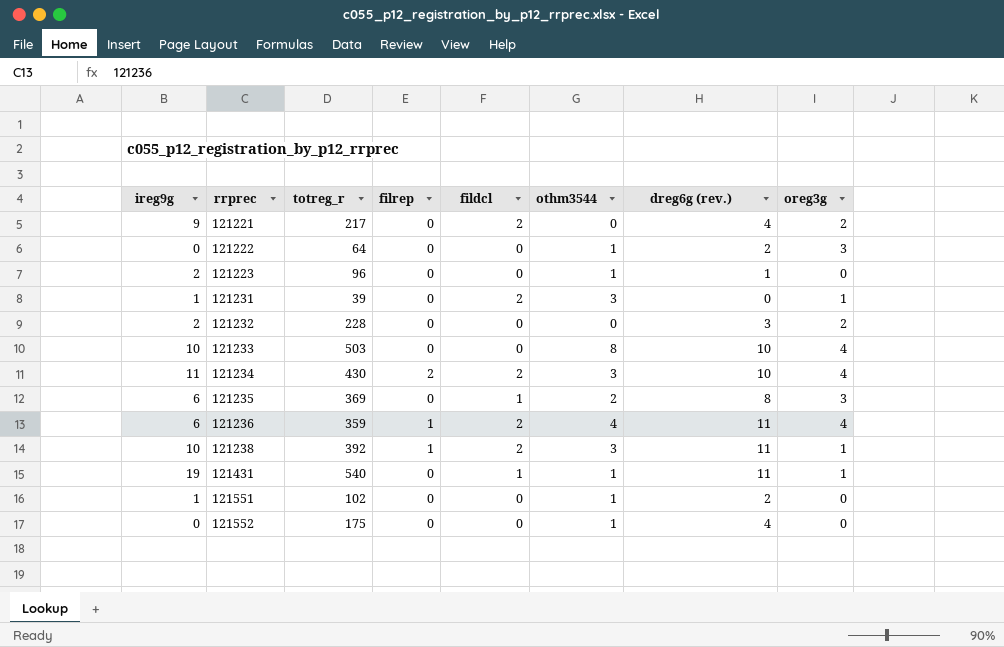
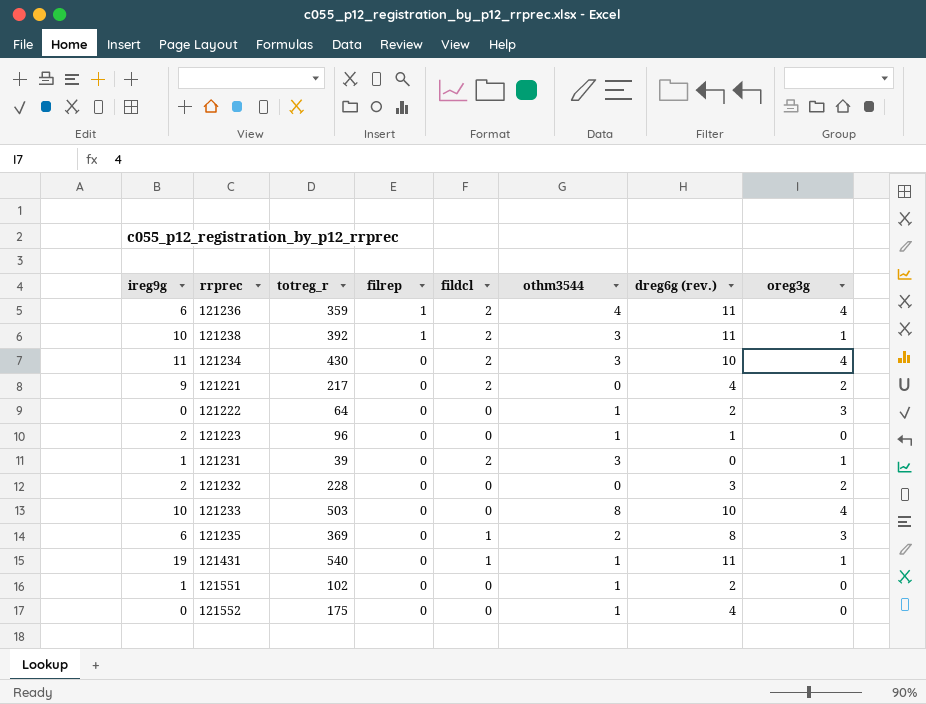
row order: rrprec ascending -> filrep descending
121234 | filrep: 2 -> 0

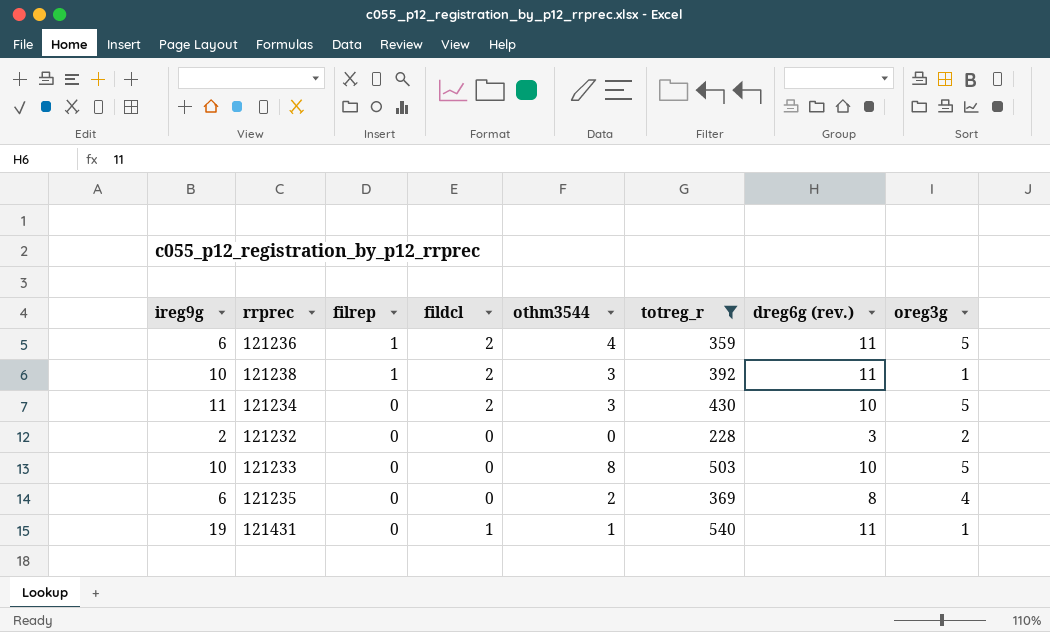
filter: none -> totreg_r >= 228
column totreg_r | position: 3 -> 6
121236 | oreg3g: 4 -> 5
121234 | oreg3g: 4 -> 5
121233 | oreg3g: 4 -> 5
121235 | fildcl: 1 -> 0
121235 | oreg3g: 3 -> 4

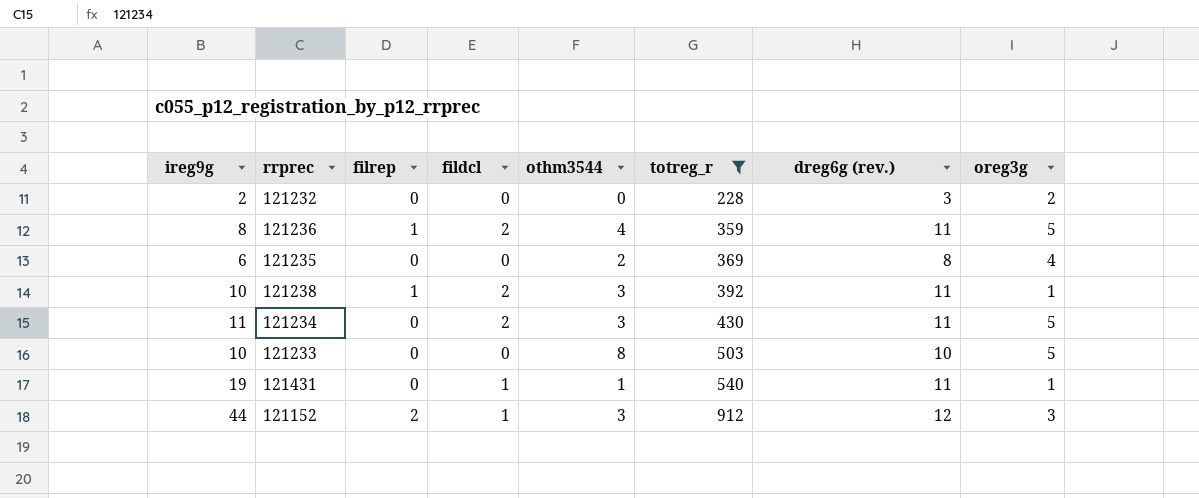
row order: filrep descending -> totreg_r ascending
121236 | ireg9g: 6 -> 8
121234 | dreg6g (rev.): 10 -> 11
row 121152: none -> 44 | 2 | 1 | 3 | 912 | 12 | 3

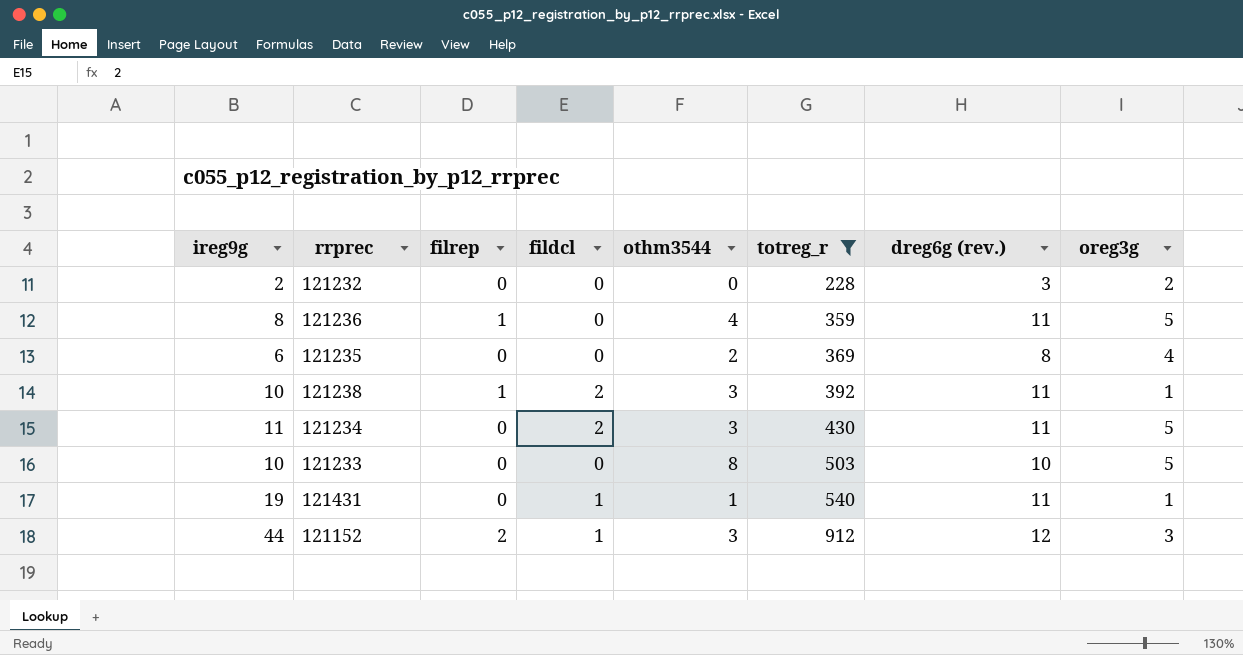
121236 | fildcl: 2 -> 0

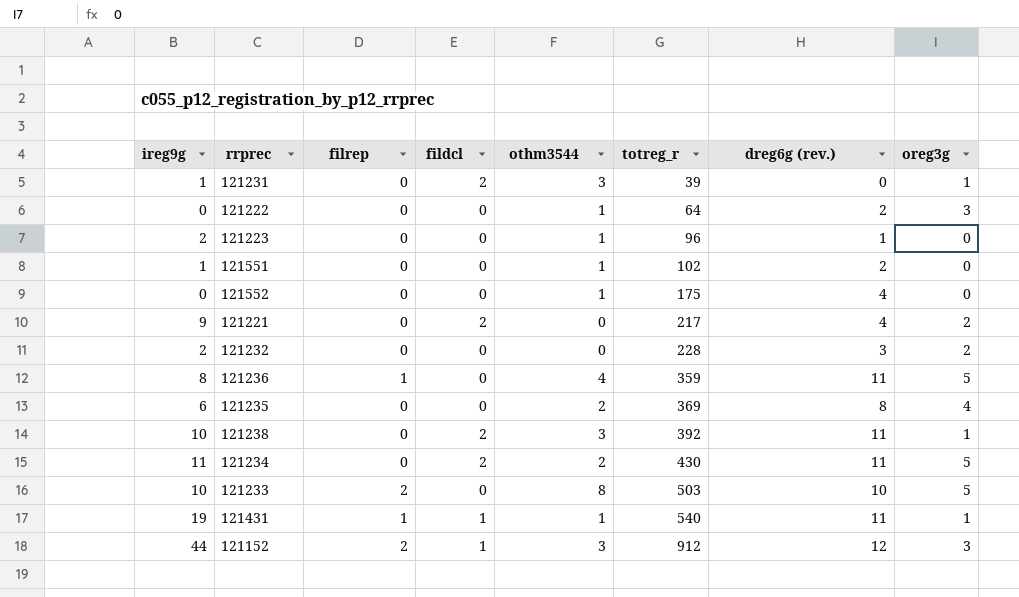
filter: totreg_r >= 228 -> none
121238 | filrep: 1 -> 0
121234 | othm3544: 3 -> 2
121233 | filrep: 0 -> 2
121431 | filrep: 0 -> 1

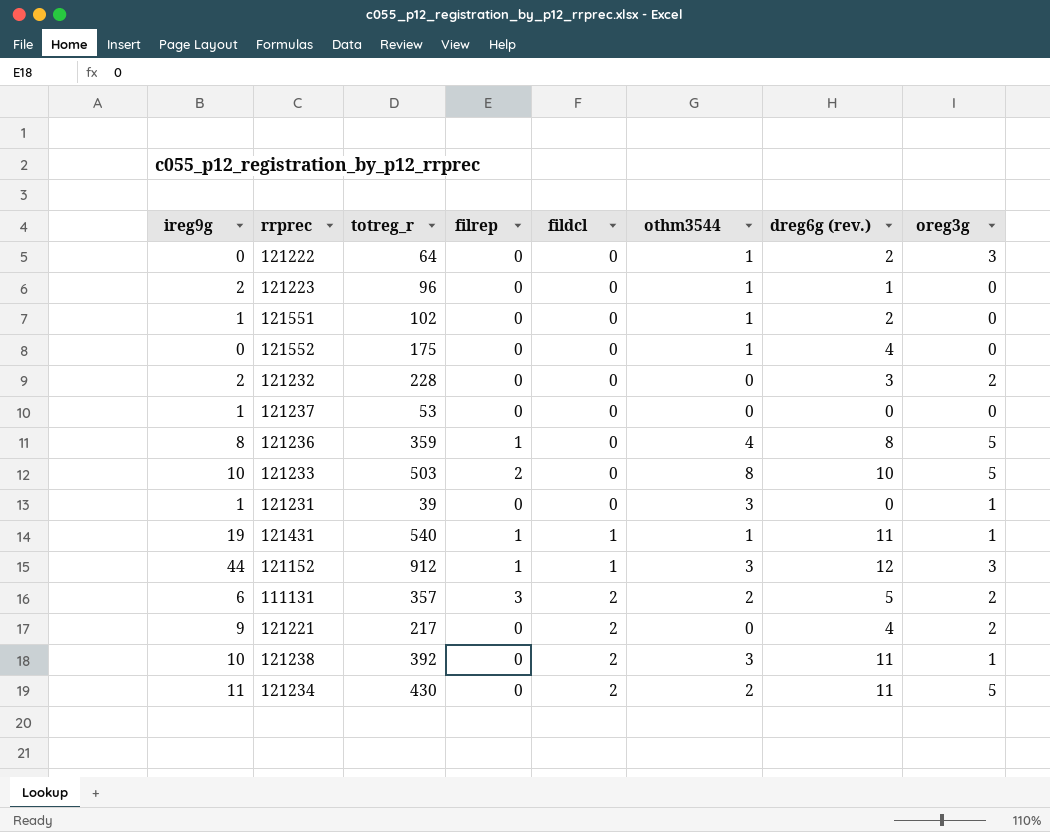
row order: totreg_r ascending -> fildcl ascending
column totreg_r | position: 6 -> 3
row 121235: 6 | 0 | 0 | 2 | 369 | 8 | 4 -> none
row 121237: none -> 1 | 53 | 0 | 0 | 0 | 0 | 0
121236 | dreg6g (rev.): 11 -> 8
121231 | fildcl: 2 -> 0
121152 | filrep: 2 -> 1
row 111131: none -> 6 | 357 | 3 | 2 | 2 | 5 | 2

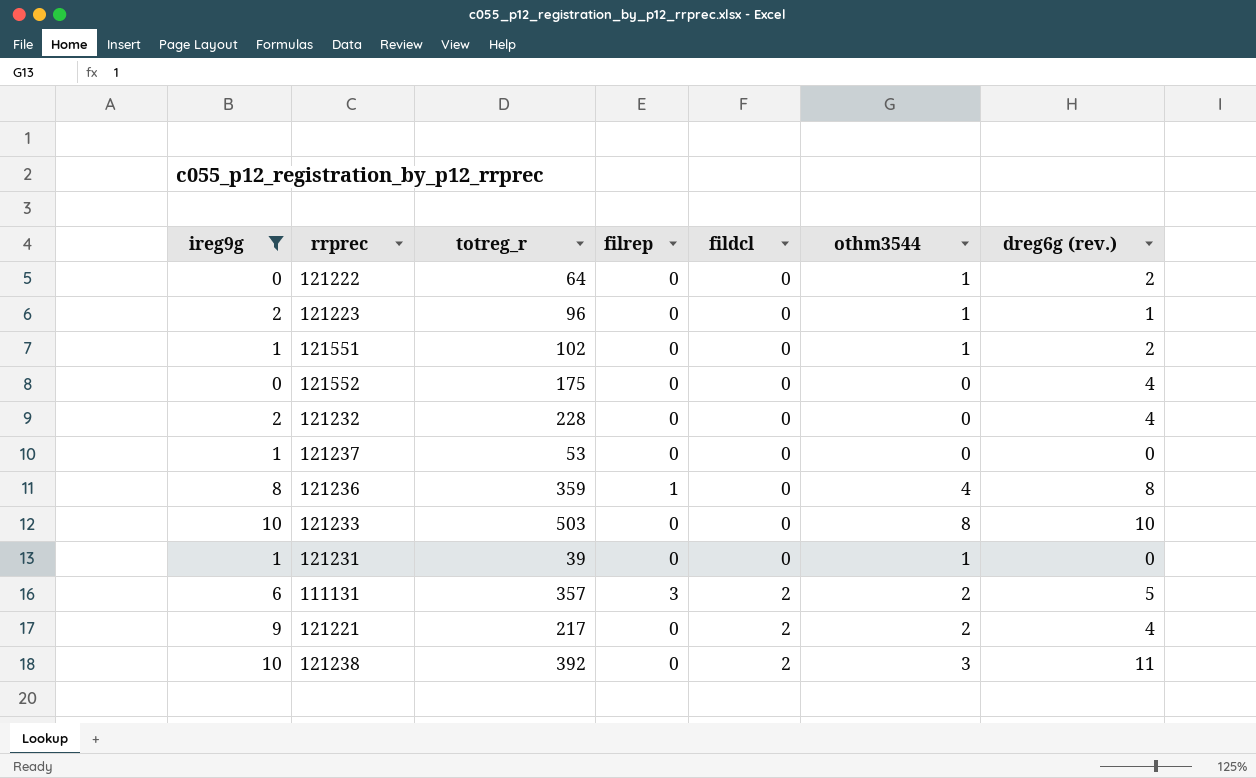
filter: none -> ireg9g <= 10
column oreg3g | position: 8 -> none
121552 | othm3544: 1 -> 0
121232 | dreg6g (rev.): 3 -> 4
121233 | filrep: 2 -> 0
121231 | othm3544: 3 -> 1
121221 | othm3544: 0 -> 2

